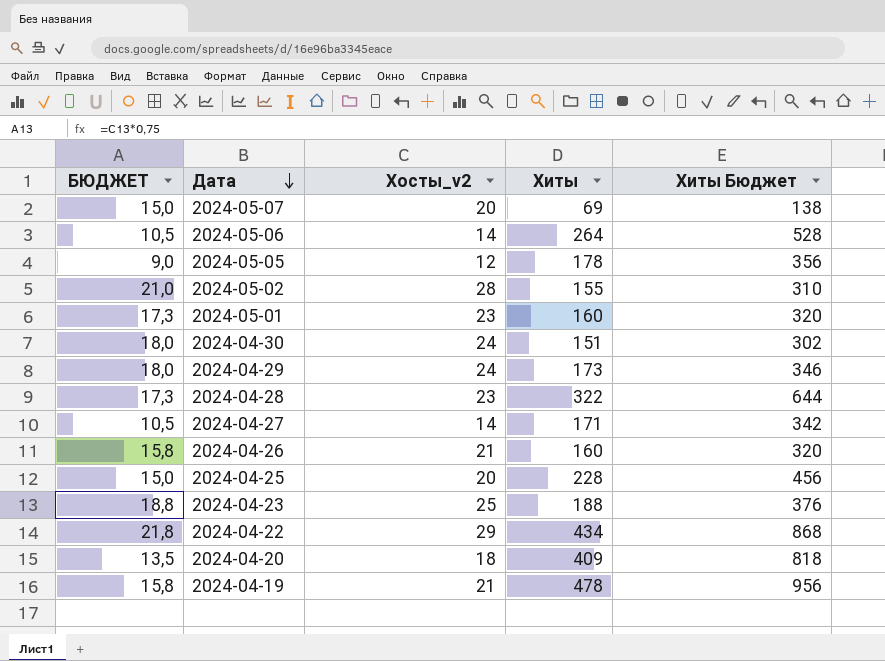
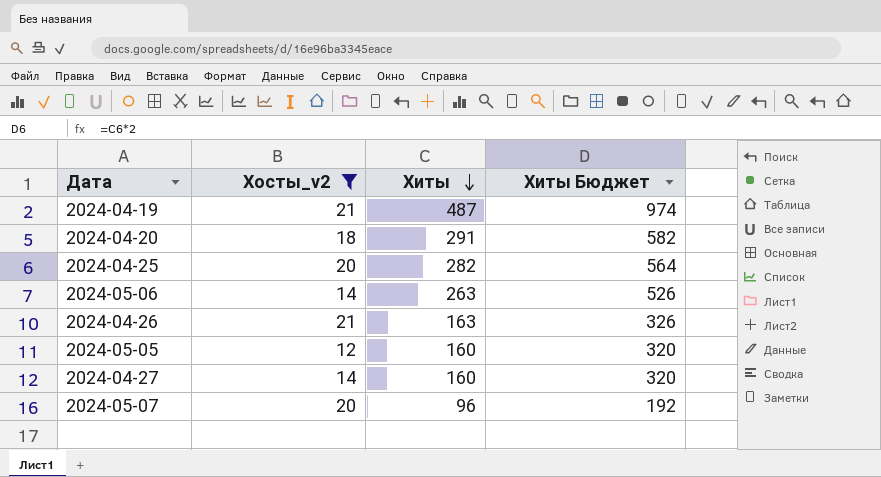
filter: none -> Хосты_v2 <= 21
row order: Дата descending -> Хиты descending
column БЮДЖЕТ | formula: [Хосты_v2] * 0,75 -> none
2024-04-19 | Хиты: 478 -> 487
2024-04-19 | Хиты Бюджет: 956 -> 974
2024-04-20 | Хиты: 409 -> 291
2024-04-20 | Хиты Бюджет: 818 -> 582
2024-04-25 | Хиты: 228 -> 282
2024-04-25 | Хиты Бюджет: 456 -> 564
2024-05-06 | Хиты: 264 -> 263
2024-05-06 | Хиты Бюджет: 528 -> 526
2024-04-26 | Хиты: 160 -> 163
2024-04-26 | Хиты Бюджет: 320 -> 326
2024-05-05 | Хиты: 178 -> 160
2024-05-05 | Хиты Бюджет: 356 -> 320
2024-04-27 | Хиты: 171 -> 160
2024-04-27 | Хиты Бюджет: 342 -> 320
2024-05-07 | Хиты: 69 -> 96
2024-05-07 | Хиты Бюджет: 138 -> 192

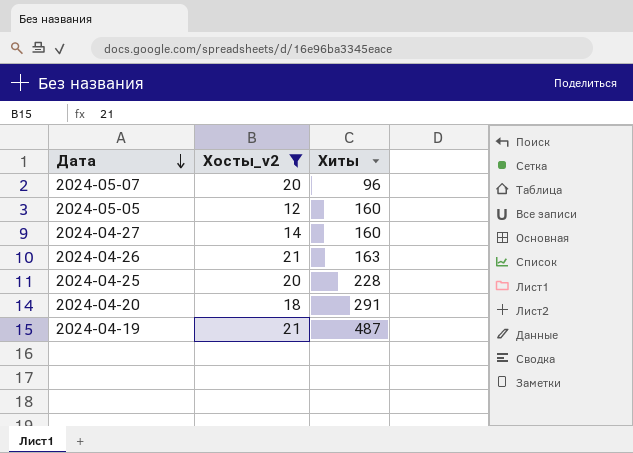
row order: Хиты descending -> Дата descending
column Хиты Бюджет | formula: [Хиты] * 2 -> none
row 2024-05-06: 14 | 263 | 526 -> none
2024-04-25 | Хиты: 282 -> 228

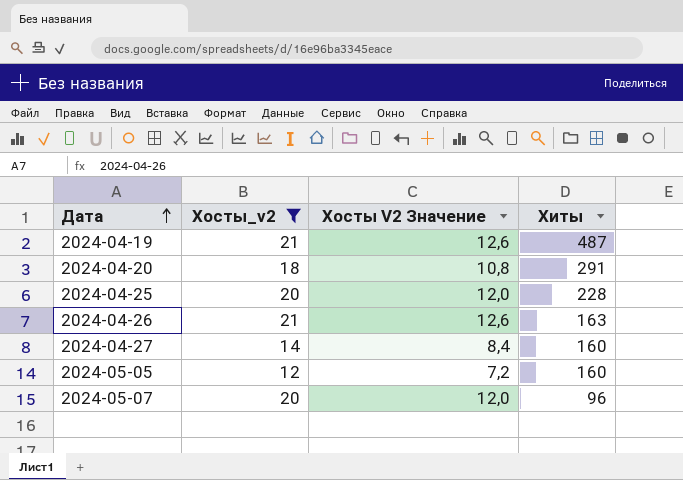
row order: Дата descending -> Дата ascending
column Хосты V2 Значение | formula: none -> [Хосты_v2] * 0,6

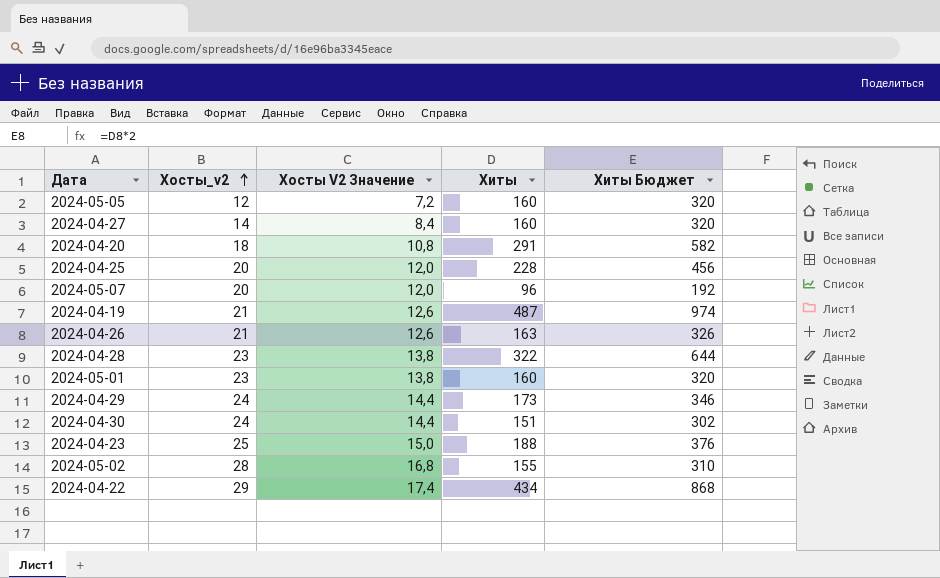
filter: Хосты_v2 <= 21 -> none
row order: Дата ascending -> Хосты_v2 ascending
column Хиты Бюджет | formula: none -> [Хиты] * 2

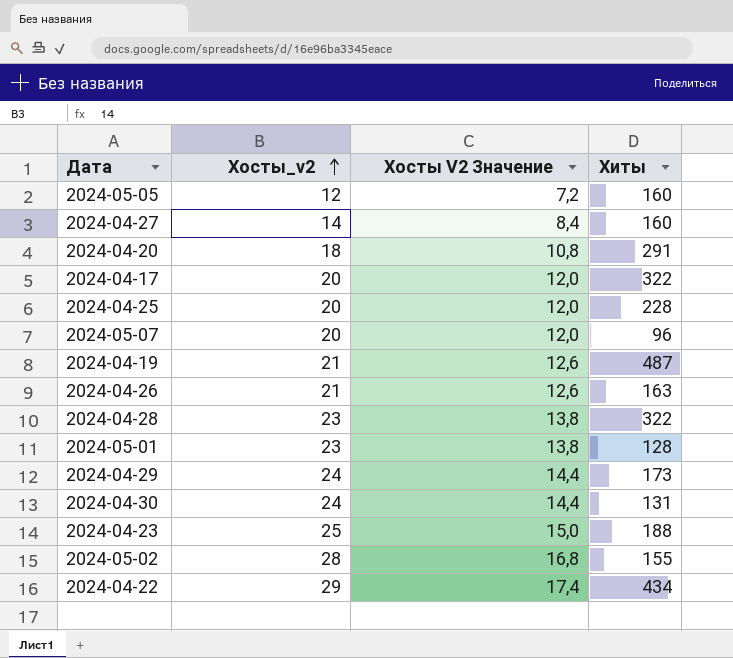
column Хиты Бюджет | formula: [Хиты] * 2 -> none
row 2024-04-17: none -> 20 | 12,0 | 322
2024-05-01 | Хиты: 160 -> 128
2024-04-30 | Хиты: 151 -> 131

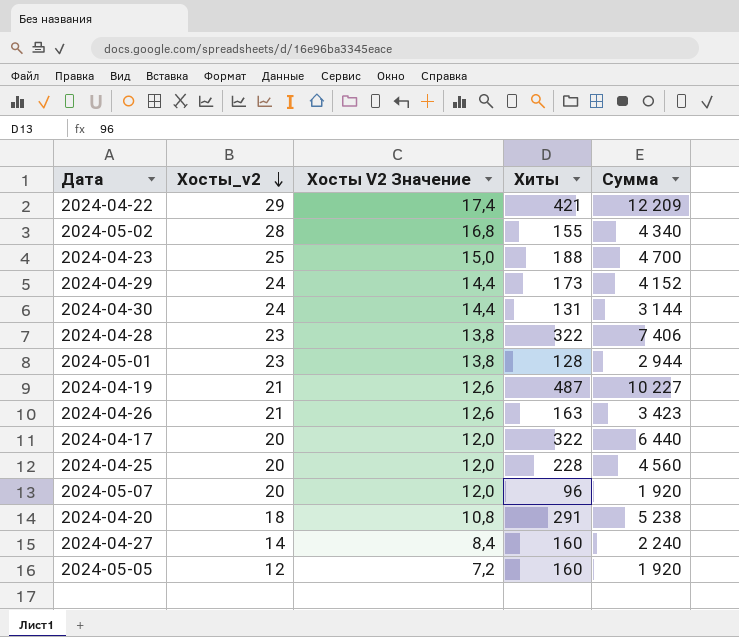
row order: Хосты_v2 ascending -> Хосты_v2 descending
column Сумма | formula: none -> [Хосты_v2] * [Хиты]
2024-04-22 | Хиты: 434 -> 421

